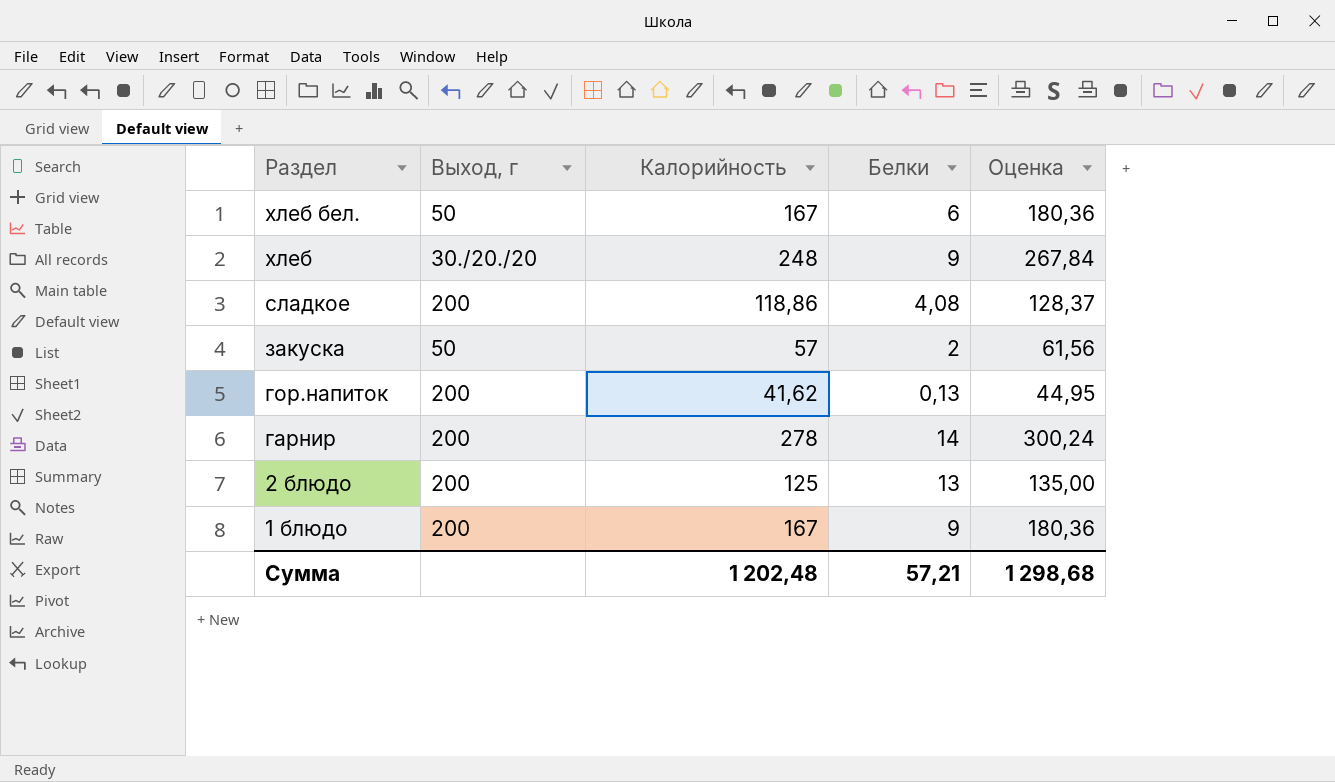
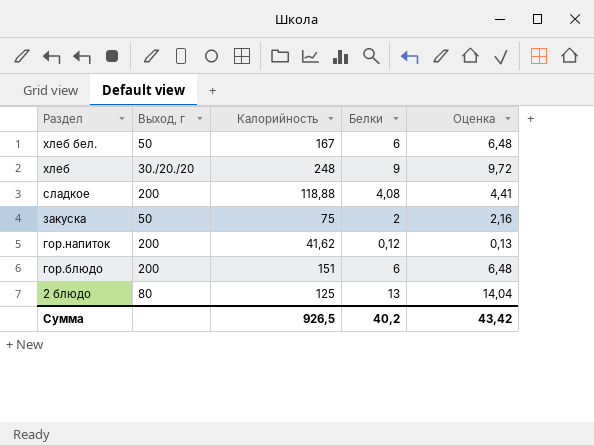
column Оценка | formula: [Калорийность] * 1,08 -> [Белки] * 1,08
row гарнир: 200 | 278 | 14 | 300,24 -> none
row 1 блюдо: 200 | 167 | 9 | 180,36 -> none
сладкое | Калорийность: 118,86 -> 118,88
закуска | Калорийность: 57 -> 75
гор.напиток | Белки: 0,13 -> 0,12
row гор.блюдо: none -> 200 | 151 | 6 | 6,48
2 блюдо | Выход, г: 200 -> 80
Сумма | Калорийность: 1 202,48 -> 926,5
Сумма | Белки: 57,21 -> 40,2
Сумма | Оценка: 1 298,68 -> 43,42

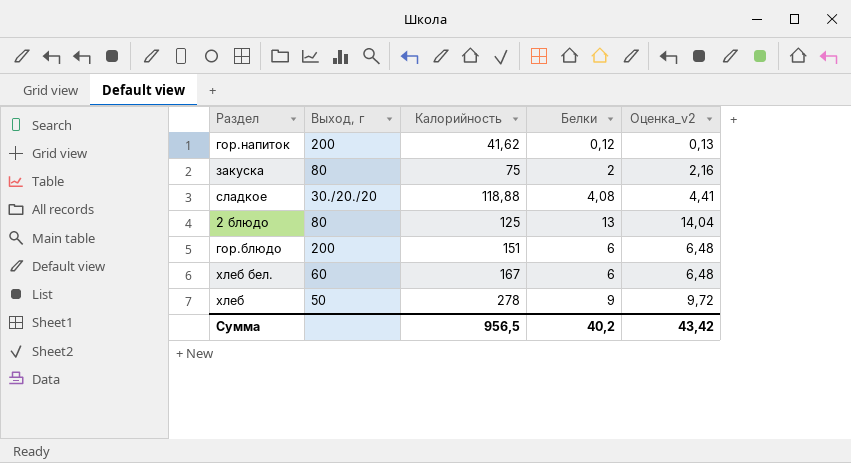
row order: Раздел descending -> Калорийность ascending
column name: Оценка -> Оценка_v2
закуска | Выход, г: 50 -> 80
сладкое | Выход, г: 200 -> 30./20./20
хлеб бел. | Выход, г: 50 -> 60
хлеб | Выход, г: 30./20./20 -> 50
хлеб | Калорийность: 248 -> 278
Сумма | Калорийность: 926,5 -> 956,5

